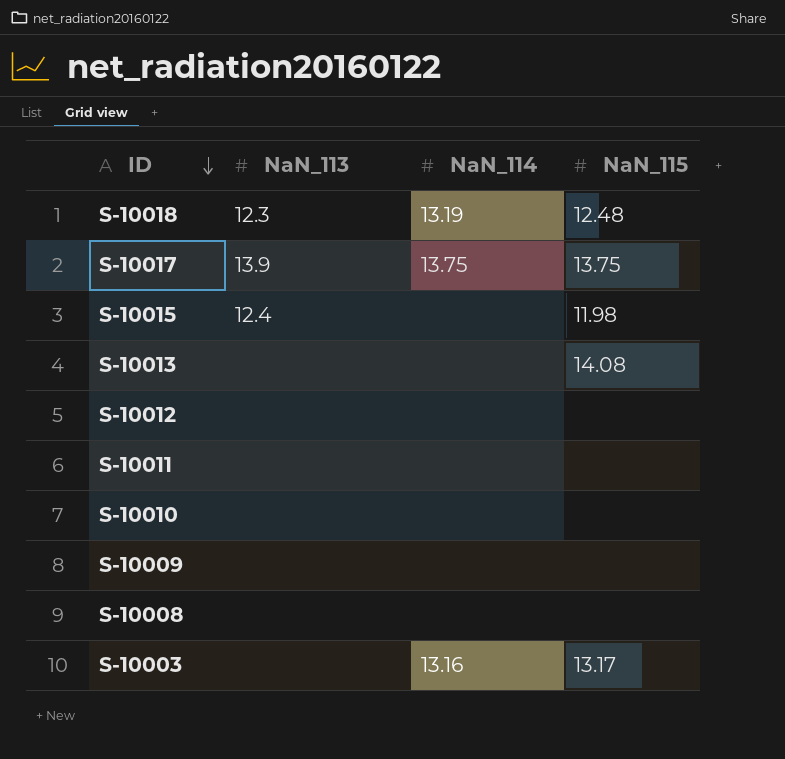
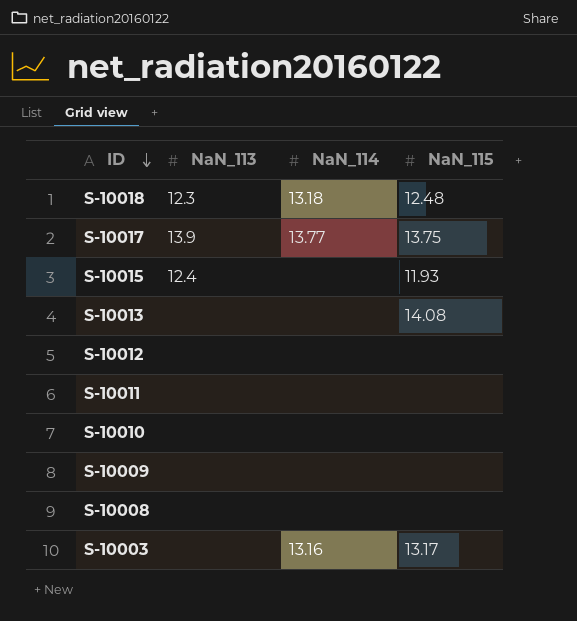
S-10018 | NaN_114: 13.19 -> 13.18
S-10017 | NaN_114: 13.75 -> 13.77
S-10015 | NaN_115: 11.98 -> 11.93

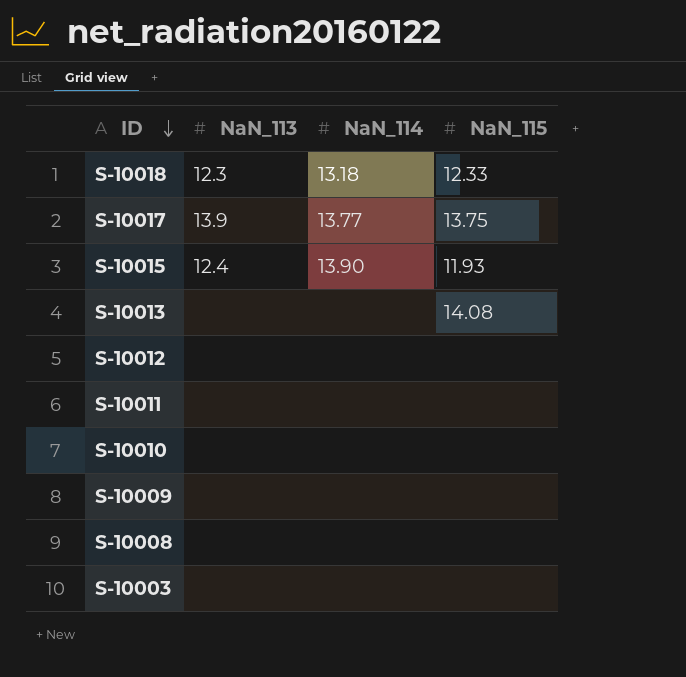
S-10018 | NaN_115: 12.48 -> 12.33
S-10015 | NaN_114: none -> 13.90
S-10003 | NaN_114: 13.16 -> none
S-10003 | NaN_115: 13.17 -> none

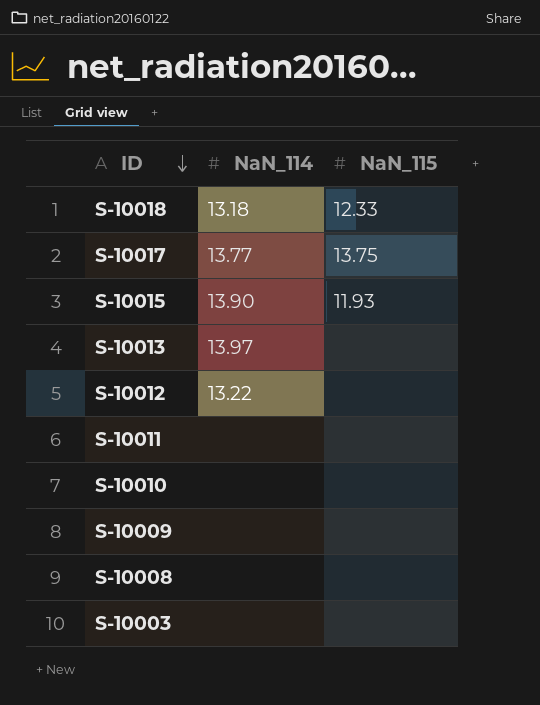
column NaN_113 | position: 2 -> none
S-10013 | NaN_114: none -> 13.97
S-10013 | NaN_115: 14.08 -> none
S-10012 | NaN_114: none -> 13.22

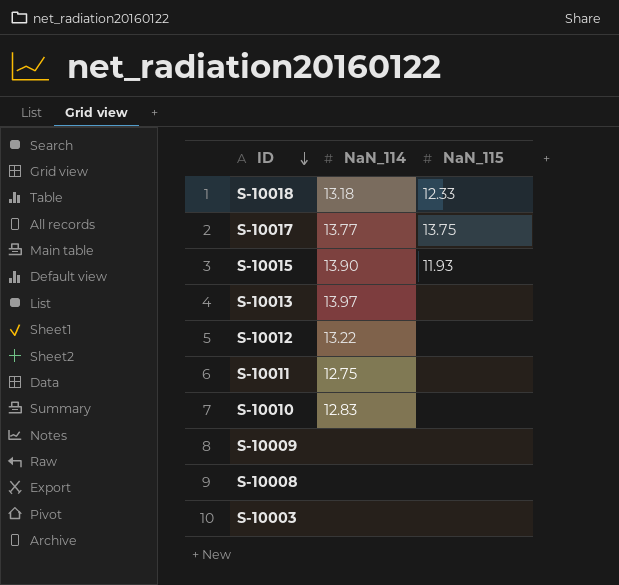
S-10011 | NaN_114: none -> 12.75
S-10010 | NaN_114: none -> 12.83

